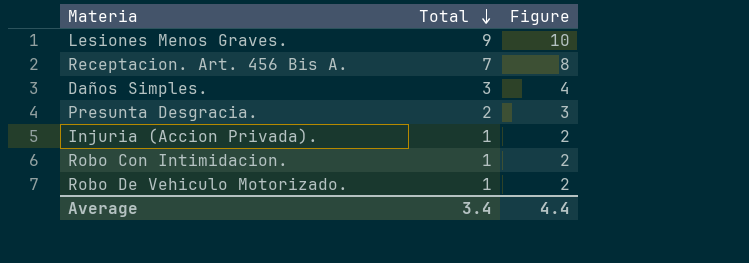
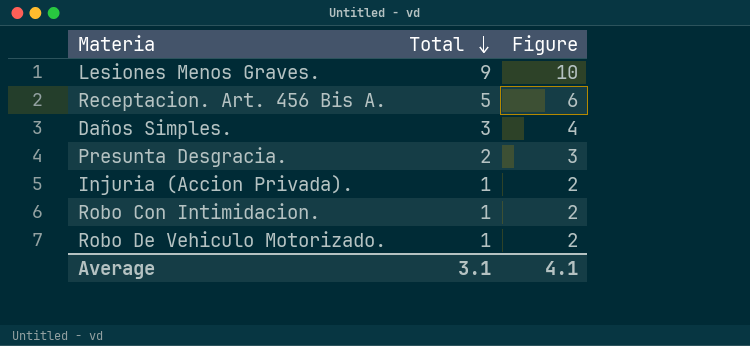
Receptacion. Art. 456 Bis A. | Total: 7 -> 5
Receptacion. Art. 456 Bis A. | Figure: 8 -> 6
Average | Total: 3.4 -> 3.1
Average | Figure: 4.4 -> 4.1

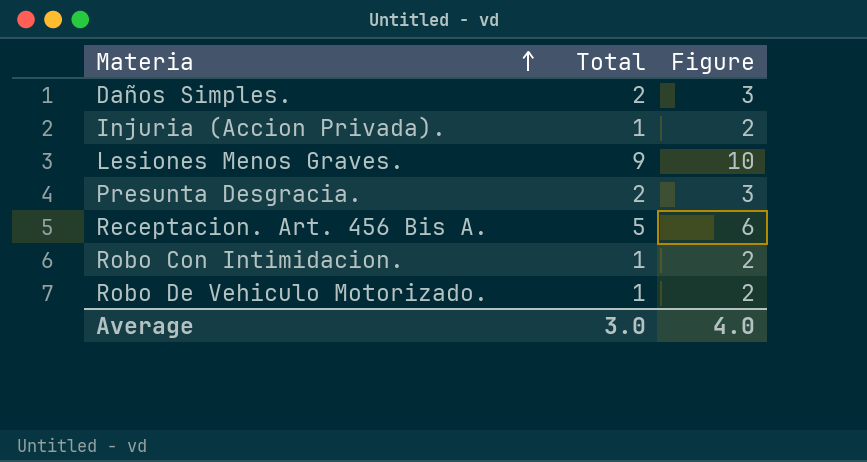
row order: Total descending -> Materia ascending
Daños Simples. | Total: 3 -> 2
Daños Simples. | Figure: 4 -> 3
Average | Total: 3.1 -> 3.0
Average | Figure: 4.1 -> 4.0

